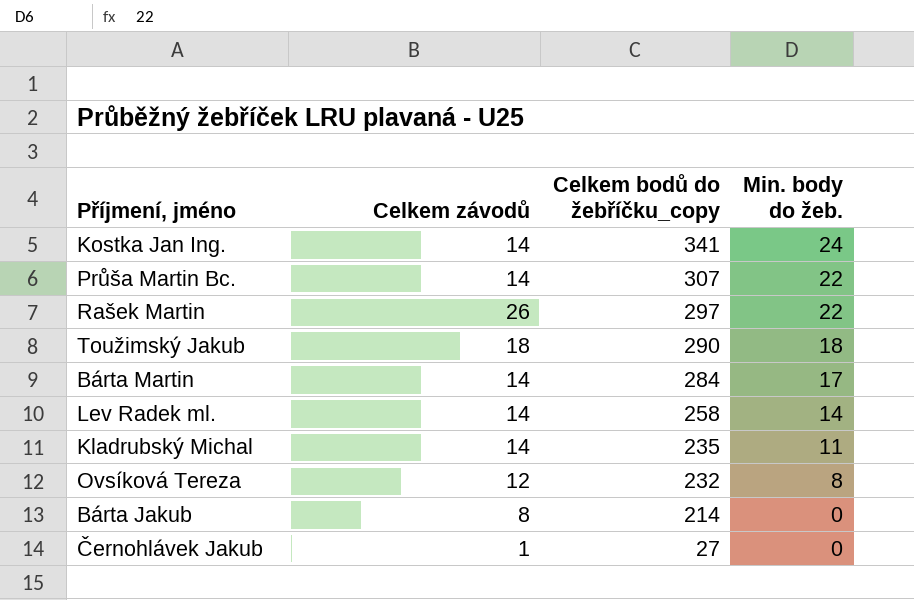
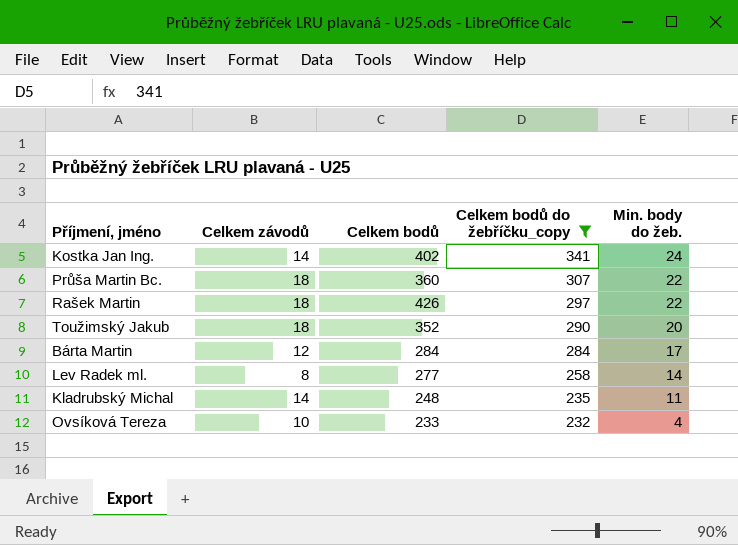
filter: none -> Celkem bodů do žebříčku_copy >= 232
column Celkem bodů | position: none -> 3
Průša Martin Bc. | Celkem závodů: 14 -> 18
Rašek Martin | Celkem závodů: 26 -> 18
Toužimský Jakub | Min. body do žeb.: 18 -> 20
Bárta Martin | Celkem závodů: 14 -> 12
Lev Radek ml. | Celkem závodů: 14 -> 8
Ovsíková Tereza | Celkem závodů: 12 -> 10
Ovsíková Tereza | Min. body do žeb.: 8 -> 4

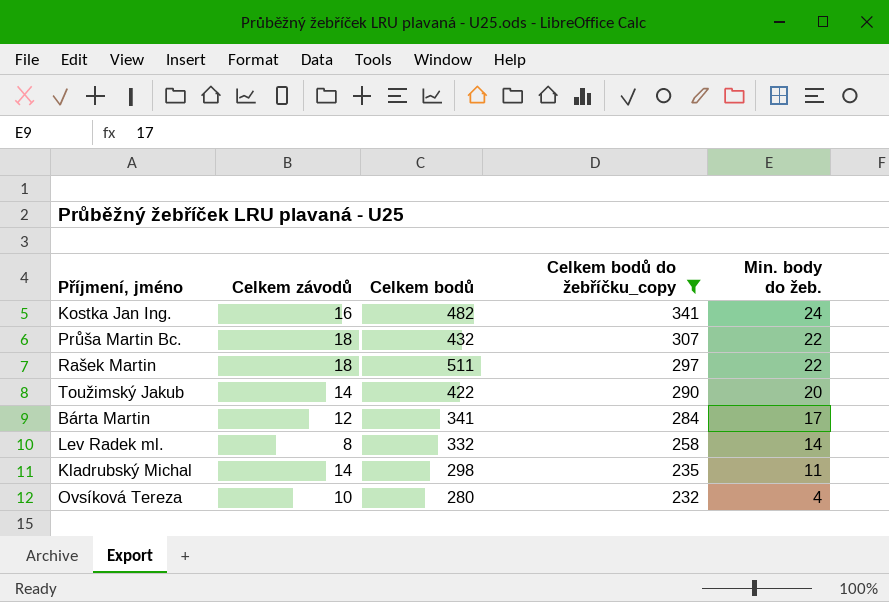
Kostka Jan Ing. | Celkem závodů: 14 -> 16
Kostka Jan Ing. | Celkem bodů: 402 -> 482
Průša Martin Bc. | Celkem bodů: 360 -> 432
Rašek Martin | Celkem bodů: 426 -> 511
Toužimský Jakub | Celkem závodů: 18 -> 14
Toužimský Jakub | Celkem bodů: 352 -> 422
Bárta Martin | Celkem bodů: 284 -> 341
Lev Radek ml. | Celkem bodů: 277 -> 332
Kladrubský Michal | Celkem bodů: 248 -> 298
Ovsíková Tereza | Celkem bodů: 233 -> 280

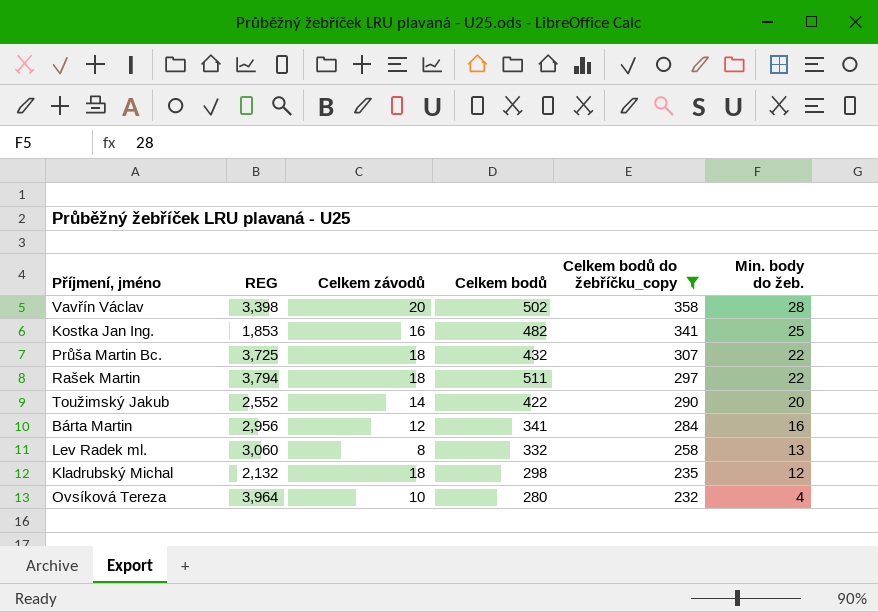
column REG | position: none -> 2
row Vavřín Václav: none -> 3,398 | 20 | 502 | 358 | 28
Kostka Jan Ing. | Min. body do žeb.: 24 -> 25
Bárta Martin | Min. body do žeb.: 17 -> 16
Lev Radek ml. | Min. body do žeb.: 14 -> 13
Kladrubský Michal | Celkem závodů: 14 -> 18
Kladrubský Michal | Min. body do žeb.: 11 -> 12

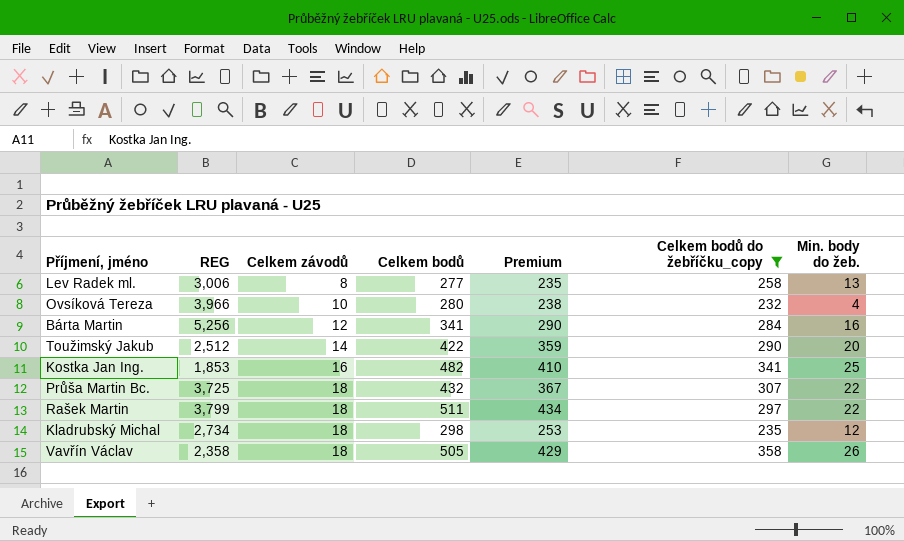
row order: Celkem bodů do žebříčku_copy descending -> Celkem závodů ascending
column Premium | formula: none -> [Celkem bodů] * 0.85
Lev Radek ml. | REG: 3,060 -> 3,006
Lev Radek ml. | Celkem bodů: 332 -> 277
Ovsíková Tereza | REG: 3,964 -> 3,966
Bárta Martin | REG: 2,956 -> 5,256
Toužimský Jakub | REG: 2,552 -> 2,512
Rašek Martin | REG: 3,794 -> 3,799
Kladrubský Michal | REG: 2,132 -> 2,734
Vavřín Václav | REG: 3,398 -> 2,358
Vavřín Václav | Celkem závodů: 20 -> 18
Vavřín Václav | Celkem bodů: 502 -> 505
Vavřín Václav | Min. body do žeb.: 28 -> 26

